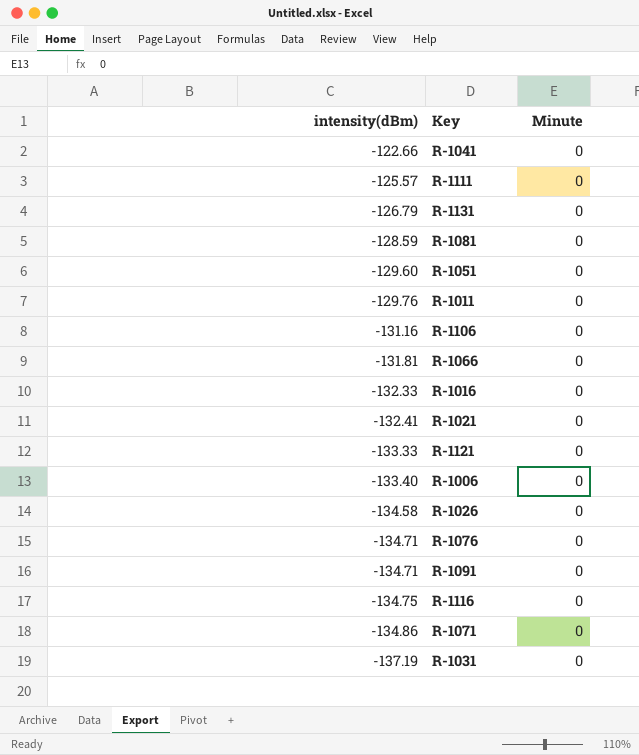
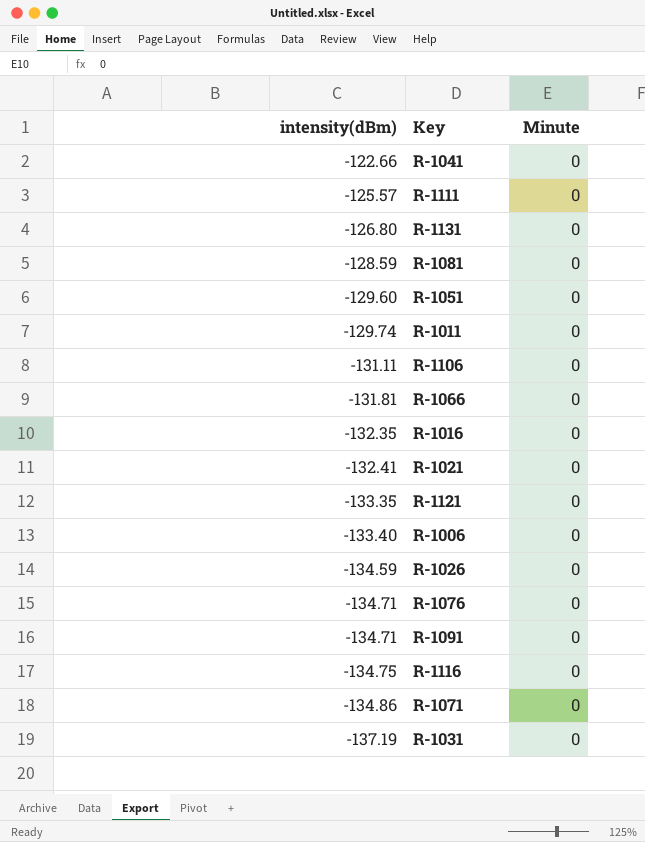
R-1131 | intensity(dBm): -126.79 -> -126.80
R-1011 | intensity(dBm): -129.76 -> -129.74
R-1106 | intensity(dBm): -131.16 -> -131.11
R-1016 | intensity(dBm): -132.33 -> -132.35
R-1121 | intensity(dBm): -133.33 -> -133.35
R-1026 | intensity(dBm): -134.58 -> -134.59

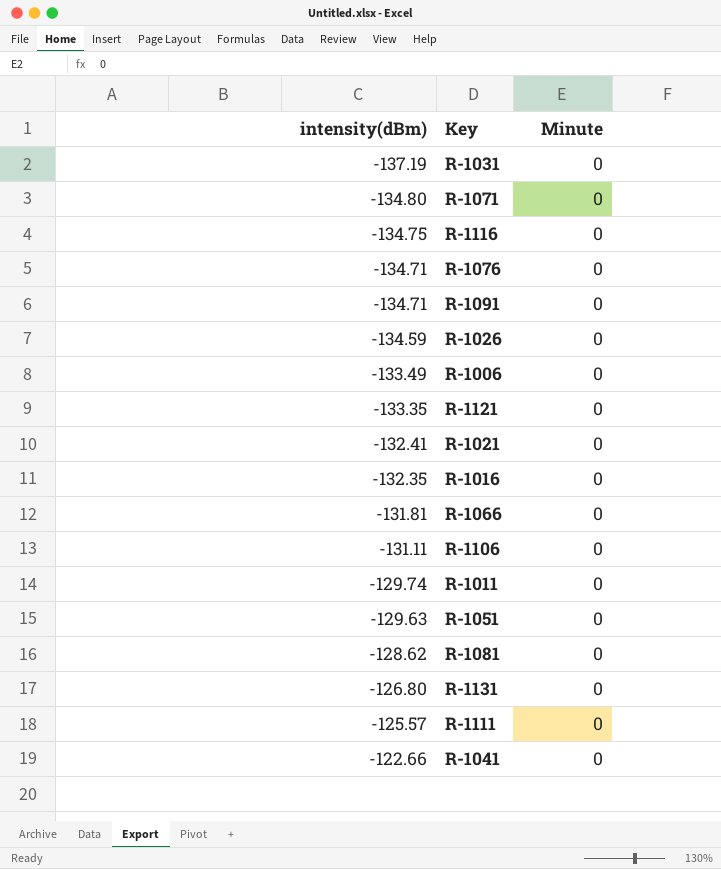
row order: intensity(dBm) descending -> intensity(dBm) ascending
R-1071 | intensity(dBm): -134.86 -> -134.80
R-1006 | intensity(dBm): -133.40 -> -133.49
R-1051 | intensity(dBm): -129.60 -> -129.63
R-1081 | intensity(dBm): -128.59 -> -128.62

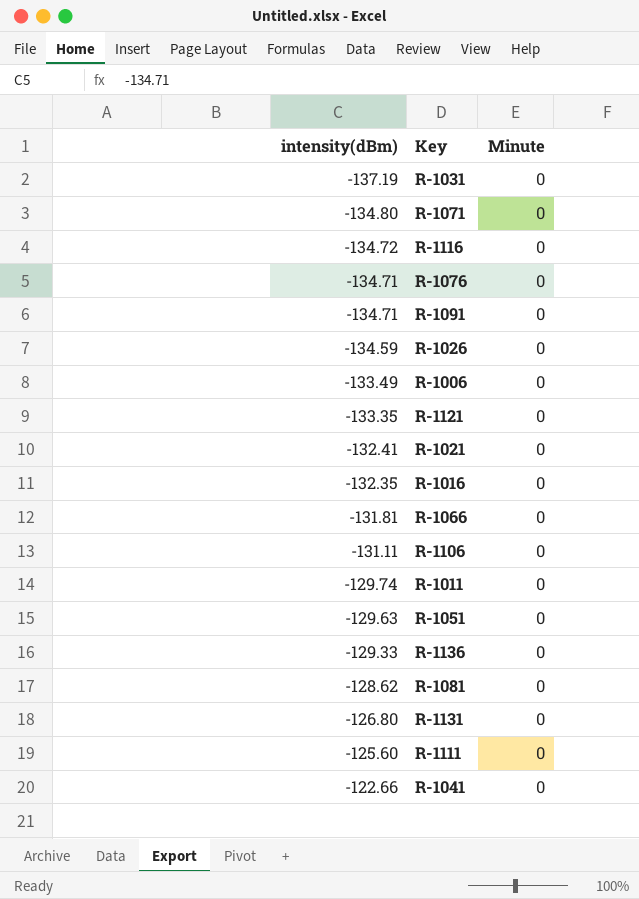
R-1116 | intensity(dBm): -134.75 -> -134.72
row R-1136: none -> -129.33 | 0
R-1111 | intensity(dBm): -125.57 -> -125.60

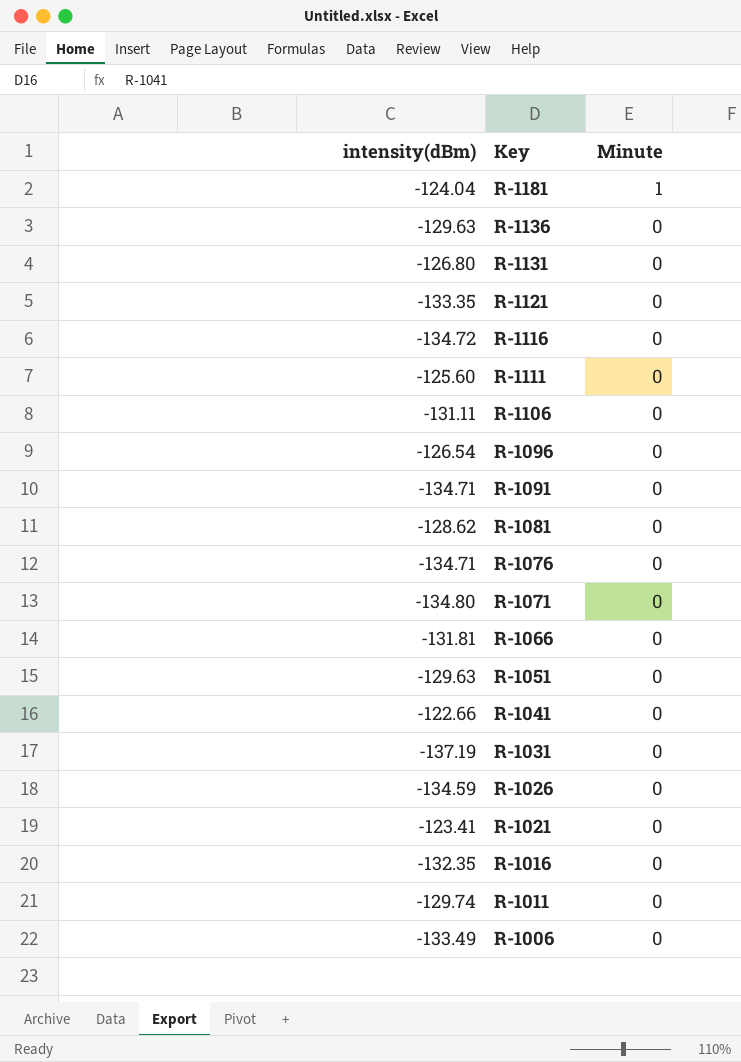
row order: intensity(dBm) ascending -> Key descending
row R-1181: none -> -124.04 | 1
R-1136 | intensity(dBm): -129.33 -> -129.63
row R-1096: none -> -126.54 | 0
R-1021 | intensity(dBm): -132.41 -> -123.41

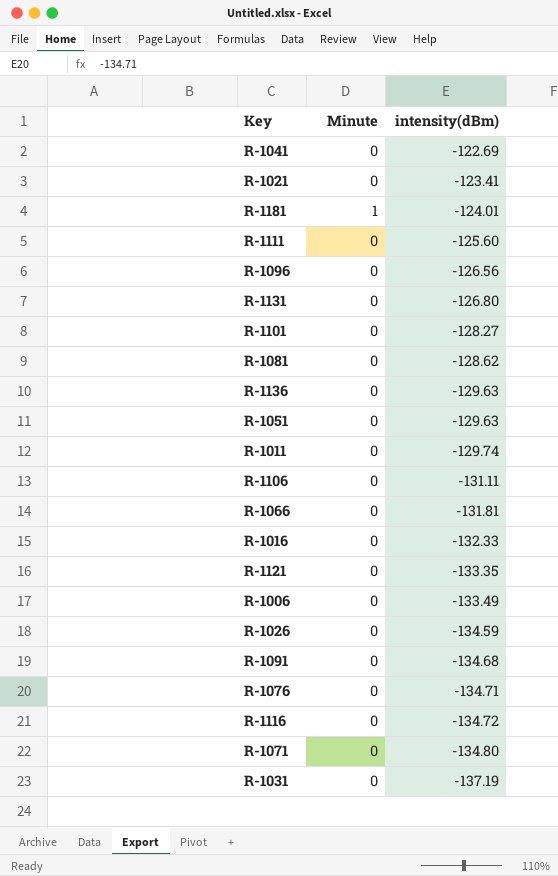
row order: Key descending -> intensity(dBm) descending
column intensity(dBm) | position: 1 -> 3
R-1041 | intensity(dBm): -122.66 -> -122.69
R-1181 | intensity(dBm): -124.04 -> -124.01
R-1096 | intensity(dBm): -126.54 -> -126.56
row R-1101: none -> 0 | -128.27
R-1016 | intensity(dBm): -132.35 -> -132.33
R-1091 | intensity(dBm): -134.71 -> -134.68

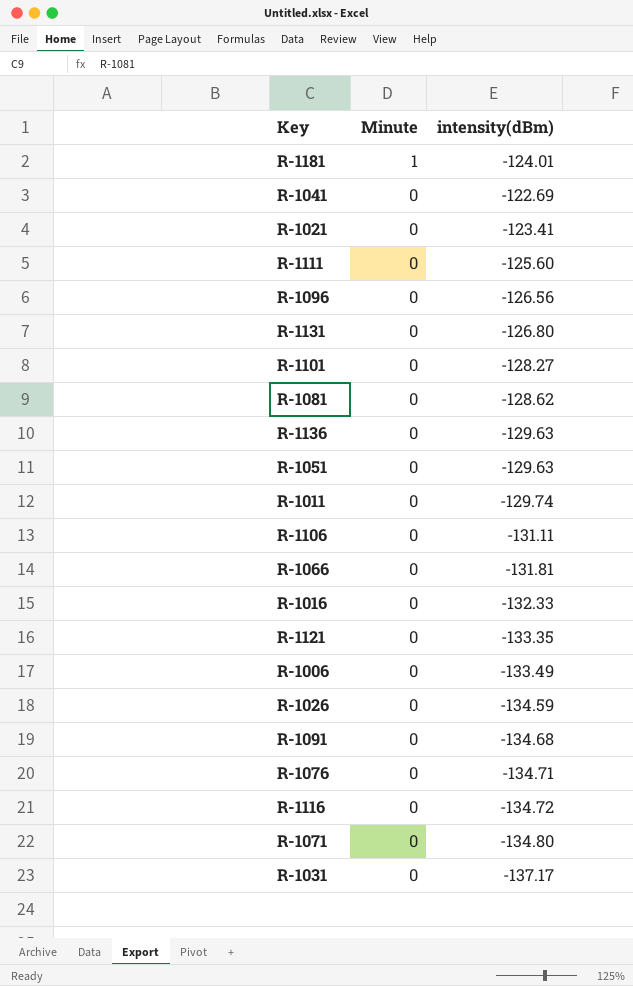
row order: intensity(dBm) descending -> Minute descending
R-1031 | intensity(dBm): -137.19 -> -137.17

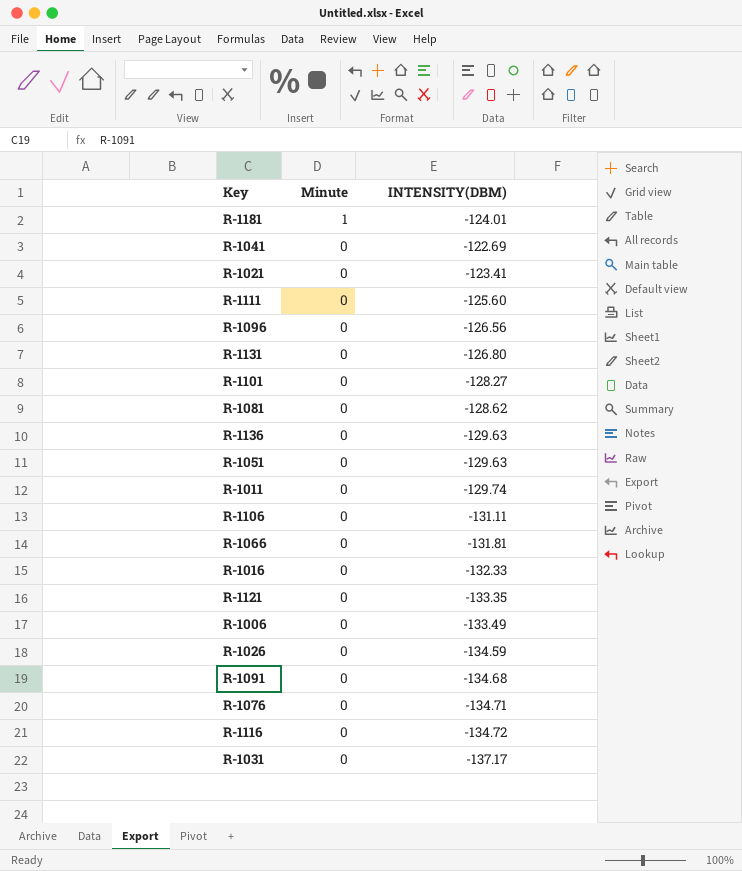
column name: intensity(dBm) -> INTENSITY(DBM)
row R-1071: 0 | -134.80 -> none

